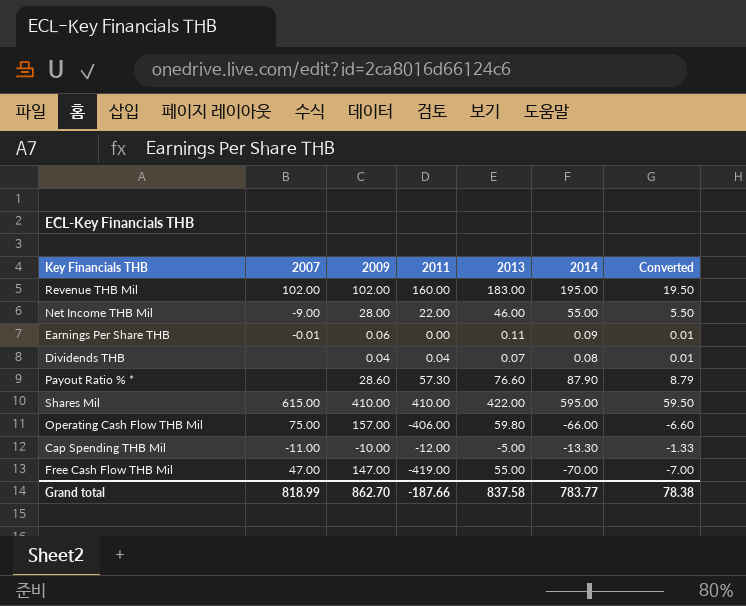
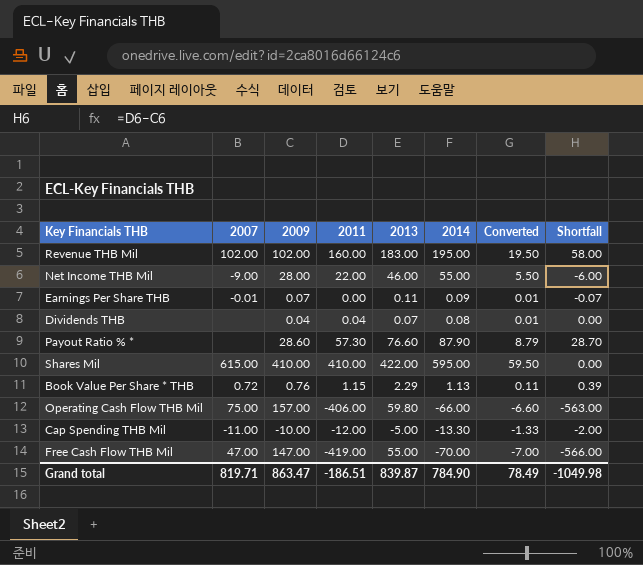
column Shortfall | formula: none -> [2011] - [2009]
Earnings Per Share THB | 2009: 0.06 -> 0.07
row Book Value Per Share * THB: none -> 0.72 | 0.76 | 1.15 | 2.29 | 1.13 | 0.11 | 0.39
Grand total | 2007: 818.99 -> 819.71
Grand total | 2009: 862.70 -> 863.47
Grand total | 2011: -187.66 -> -186.51
Grand total | 2013: 837.58 -> 839.87
Grand total | 2014: 783.77 -> 784.90
Grand total | Converted: 78.38 -> 78.49

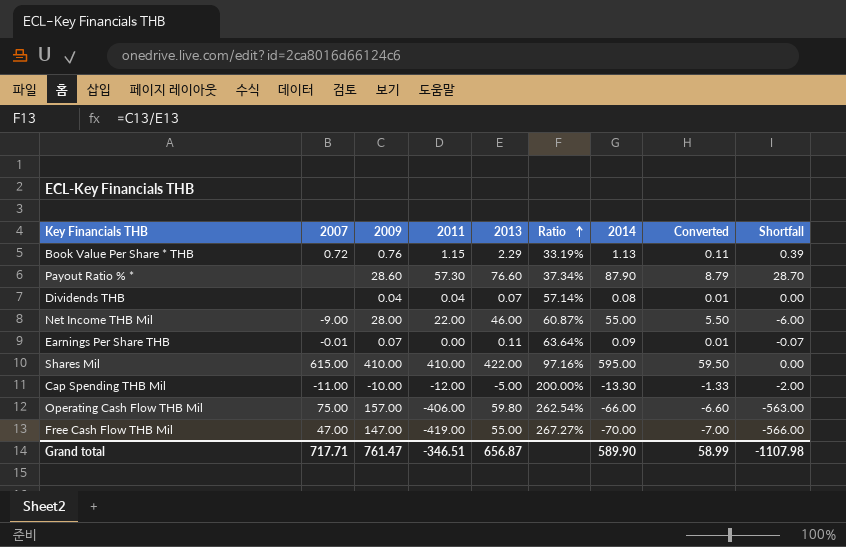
row order: none -> Ratio ascending
column Ratio | formula: none -> [2009] / [2013]
row Revenue THB Mil: 102.00 | 102.00 | 160.00 | 183.00 | 195.00 | 19.50 | 58.00 -> none
Grand total | 2007: 819.71 -> 717.71
Grand total | 2009: 863.47 -> 761.47
Grand total | 2011: -186.51 -> -346.51
Grand total | 2013: 839.87 -> 656.87
Grand total | 2014: 784.90 -> 589.90
Grand total | Converted: 78.49 -> 58.99
Grand total | Shortfall: -1049.98 -> -1107.98

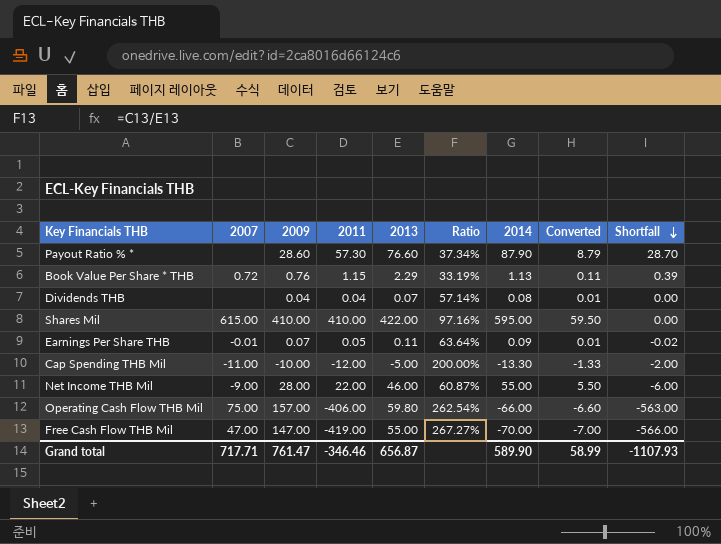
row order: Ratio ascending -> Shortfall descending
Earnings Per Share THB | 2011: 0.00 -> 0.05
Earnings Per Share THB | Shortfall: -0.07 -> -0.02
Grand total | 2011: -346.51 -> -346.46
Grand total | Shortfall: -1107.98 -> -1107.93

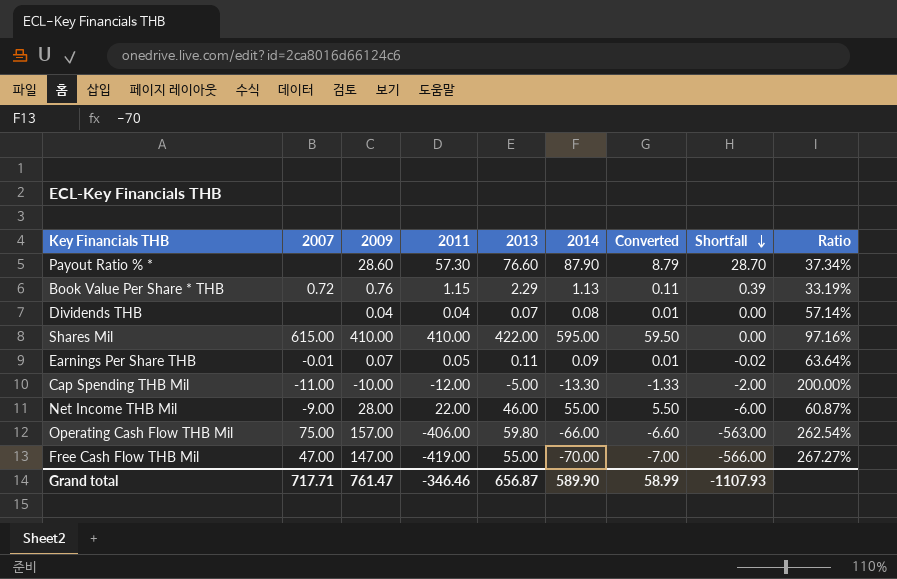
column Ratio | position: 6 -> 9

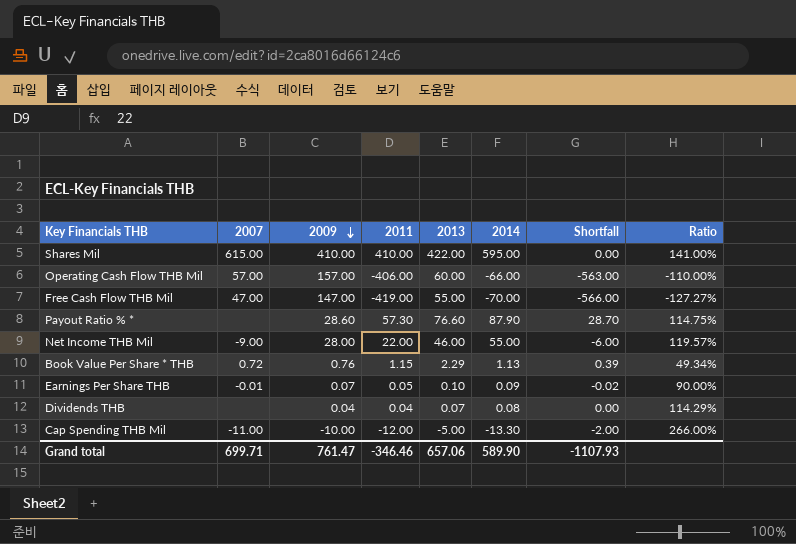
row order: Shortfall descending -> 2009 descending
column Converted | formula: [2014] * 0.1 -> none
column Ratio | formula: [2009] / [2013] -> [2014] / [2013]
Operating Cash Flow THB Mil | 2007: 75.00 -> 57.00
Operating Cash Flow THB Mil | 2013: 59.80 -> 60.00
Earnings Per Share THB | 2013: 0.11 -> 0.10
Grand total | 2007: 717.71 -> 699.71
Grand total | 2013: 656.87 -> 657.06

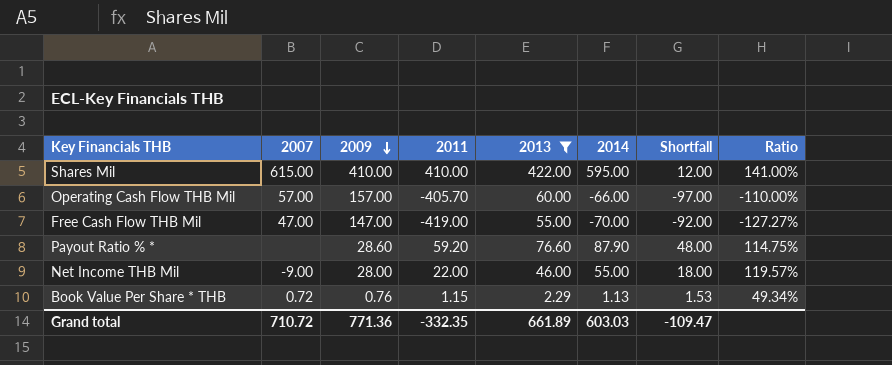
filter: none -> 2013 >= 2.29
column Shortfall | formula: [2011] - [2009] -> [2013] - [2009]
Operating Cash Flow THB Mil | 2011: -406.00 -> -405.70
Payout Ratio % * | 2011: 57.30 -> 59.20
Grand total | 2007: 699.71 -> 710.72
Grand total | 2009: 761.47 -> 771.36
Grand total | 2011: -346.46 -> -332.35
Grand total | 2013: 657.06 -> 661.89
Grand total | 2014: 589.90 -> 603.03
Grand total | Shortfall: -1107.93 -> -109.47

